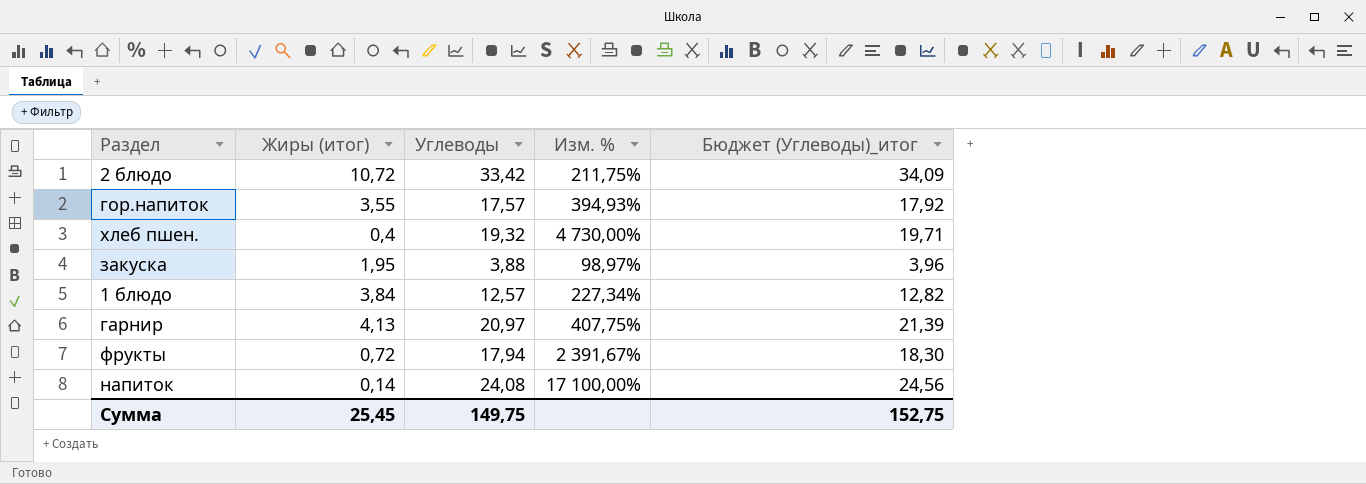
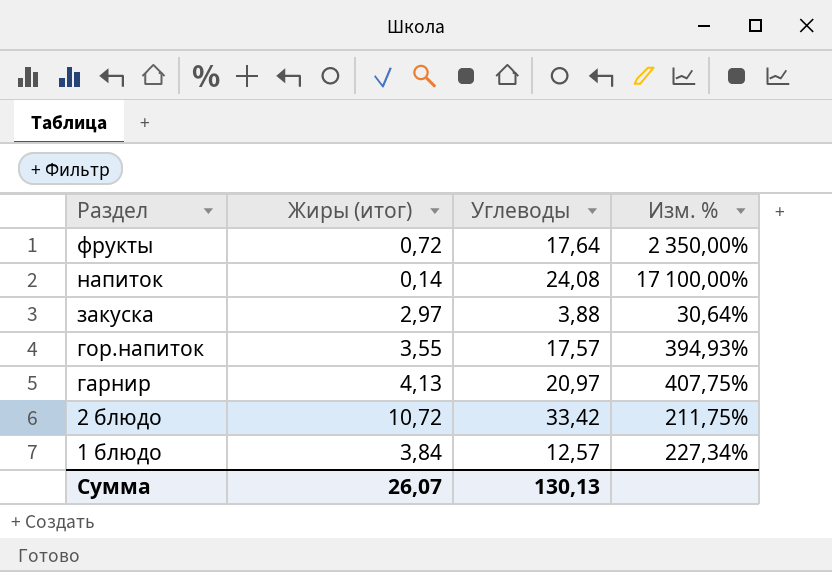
row order: none -> Раздел descending
column Бюджет (Углеводы)_итог | formula: [Углеводы] * 1,02 -> none
row хлеб пшен.: 0,4 | 19,32 | 4 730,00% | 19,71 -> none
фрукты | Углеводы: 17,94 -> 17,64
фрукты | Изм. %: 2 391,67% -> 2 350,00%
закуска | Жиры (итог): 1,95 -> 2,97
закуска | Изм. %: 98,97% -> 30,64%
Сумма | Жиры (итог): 25,45 -> 26,07
Сумма | Углеводы: 149,75 -> 130,13

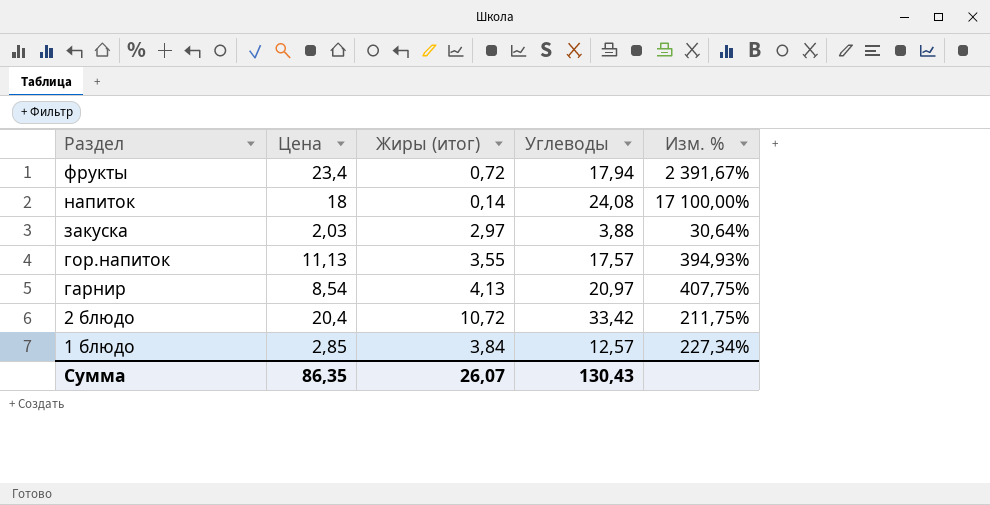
column Цена | position: none -> 2
фрукты | Углеводы: 17,64 -> 17,94
фрукты | Изм. %: 2 350,00% -> 2 391,67%
Сумма | Углеводы: 130,13 -> 130,43

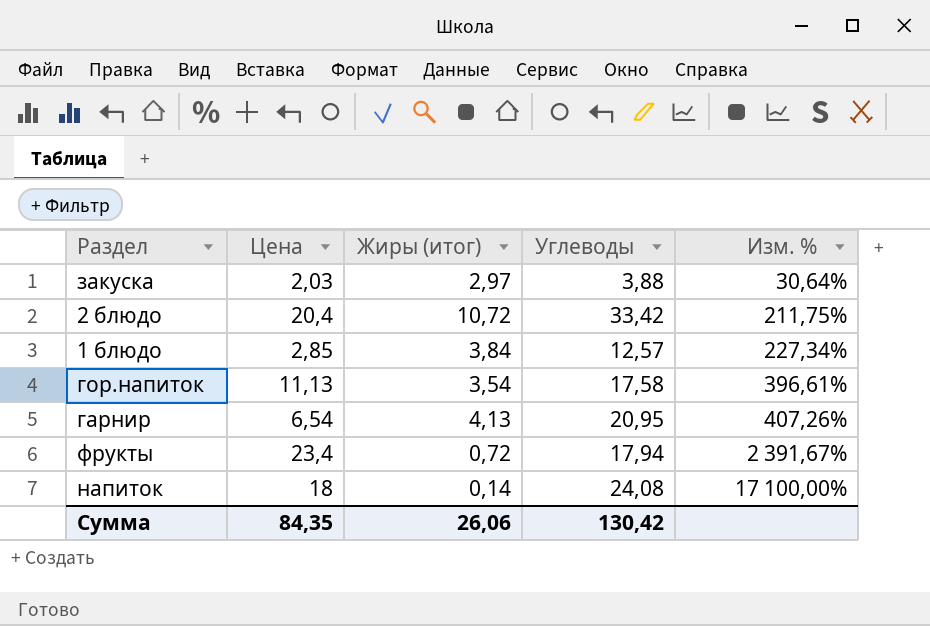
row order: Раздел descending -> Изм. % ascending
гор.напиток | Жиры (итог): 3,55 -> 3,54
гор.напиток | Углеводы: 17,57 -> 17,58
гор.напиток | Изм. %: 394,93% -> 396,61%
гарнир | Цена: 8,54 -> 6,54
гарнир | Углеводы: 20,97 -> 20,95
гарнир | Изм. %: 407,75% -> 407,26%
Сумма | Цена: 86,35 -> 84,35
Сумма | Жиры (итог): 26,07 -> 26,06
Сумма | Углеводы: 130,43 -> 130,42

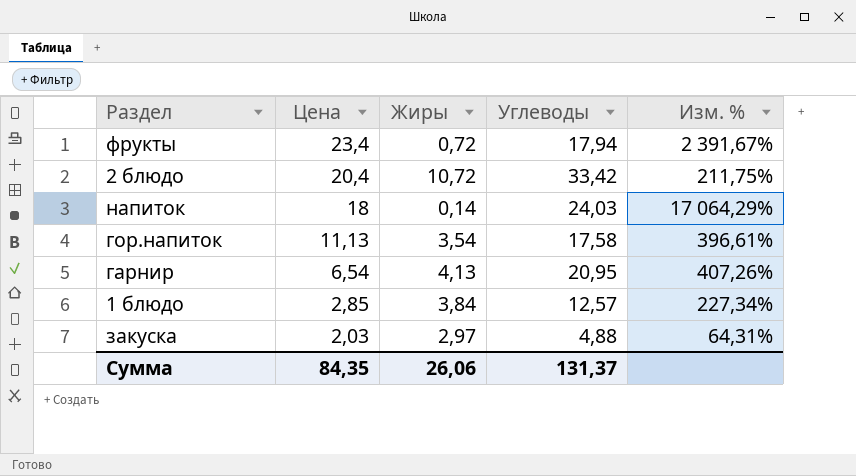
row order: Изм. % ascending -> Цена descending
column name: Жиры (итог) -> Жиры
напиток | Углеводы: 24,08 -> 24,03
напиток | Изм. %: 17 100,00% -> 17 064,29%
закуска | Углеводы: 3,88 -> 4,88
закуска | Изм. %: 30,64% -> 64,31%
Сумма | Углеводы: 130,42 -> 131,37

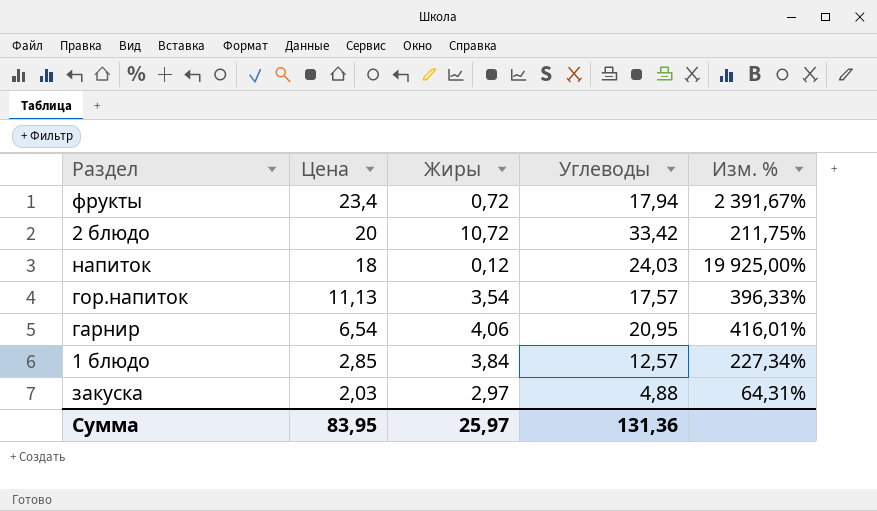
2 блюдо | Цена: 20,4 -> 20
напиток | Жиры: 0,14 -> 0,12
напиток | Изм. %: 17 064,29% -> 19 925,00%
гор.напиток | Углеводы: 17,58 -> 17,57
гор.напиток | Изм. %: 396,61% -> 396,33%
гарнир | Жиры: 4,13 -> 4,06
гарнир | Изм. %: 407,26% -> 416,01%
Сумма | Цена: 84,35 -> 83,95
Сумма | Жиры: 26,06 -> 25,97
Сумма | Углеводы: 131,37 -> 131,36

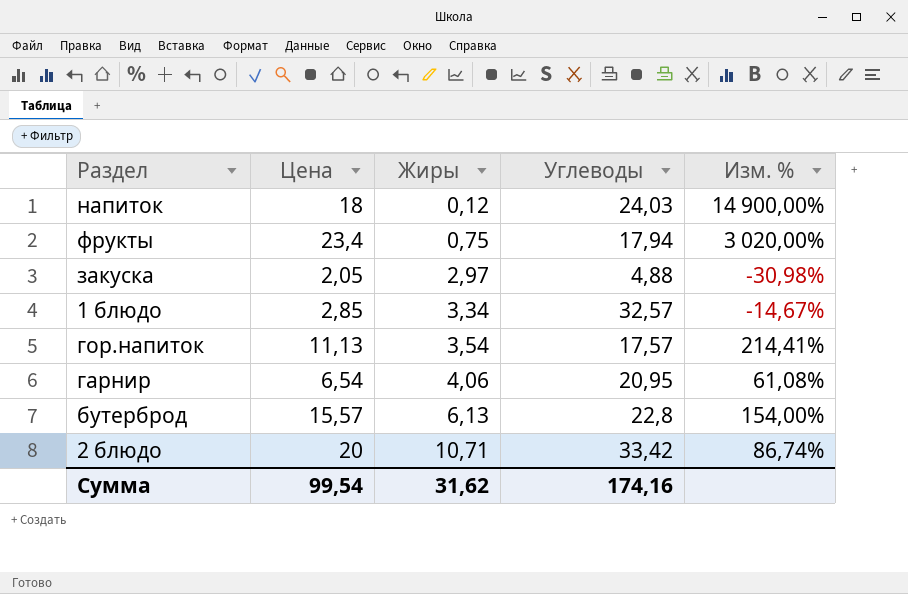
row order: Цена descending -> Жиры ascending
column Изм. % | formula: ([Углеводы] - [Жиры]) / [Жиры] -> ([Цена] - [Жиры]) / [Жиры]
фрукты | Жиры: 0,72 -> 0,75
закуска | Цена: 2,03 -> 2,05
1 блюдо | Жиры: 3,84 -> 3,34
1 блюдо | Углеводы: 12,57 -> 32,57
row бутерброд: none -> 15,57 | 6,13 | 22,8 | 154,00%
2 блюдо | Жиры: 10,72 -> 10,71
Сумма | Цена: 83,95 -> 99,54
Сумма | Жиры: 25,97 -> 31,62
Сумма | Углеводы: 131,36 -> 174,16

